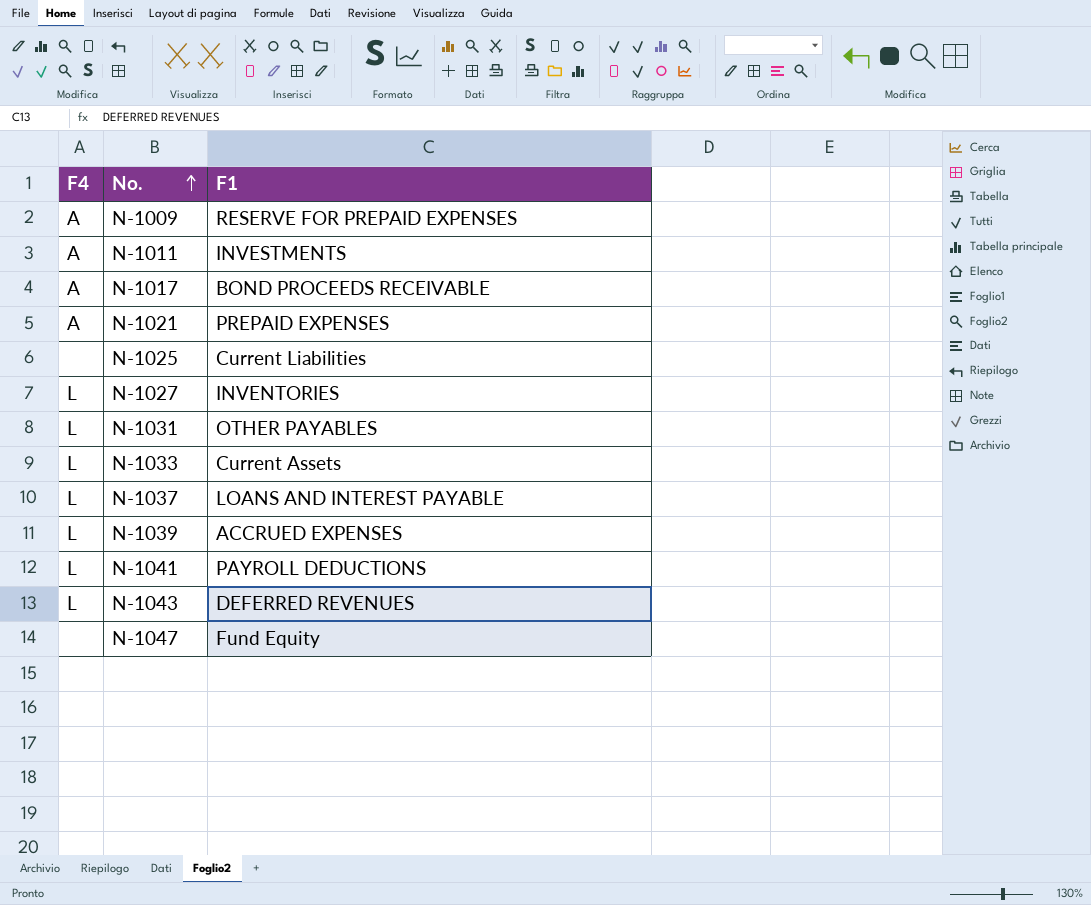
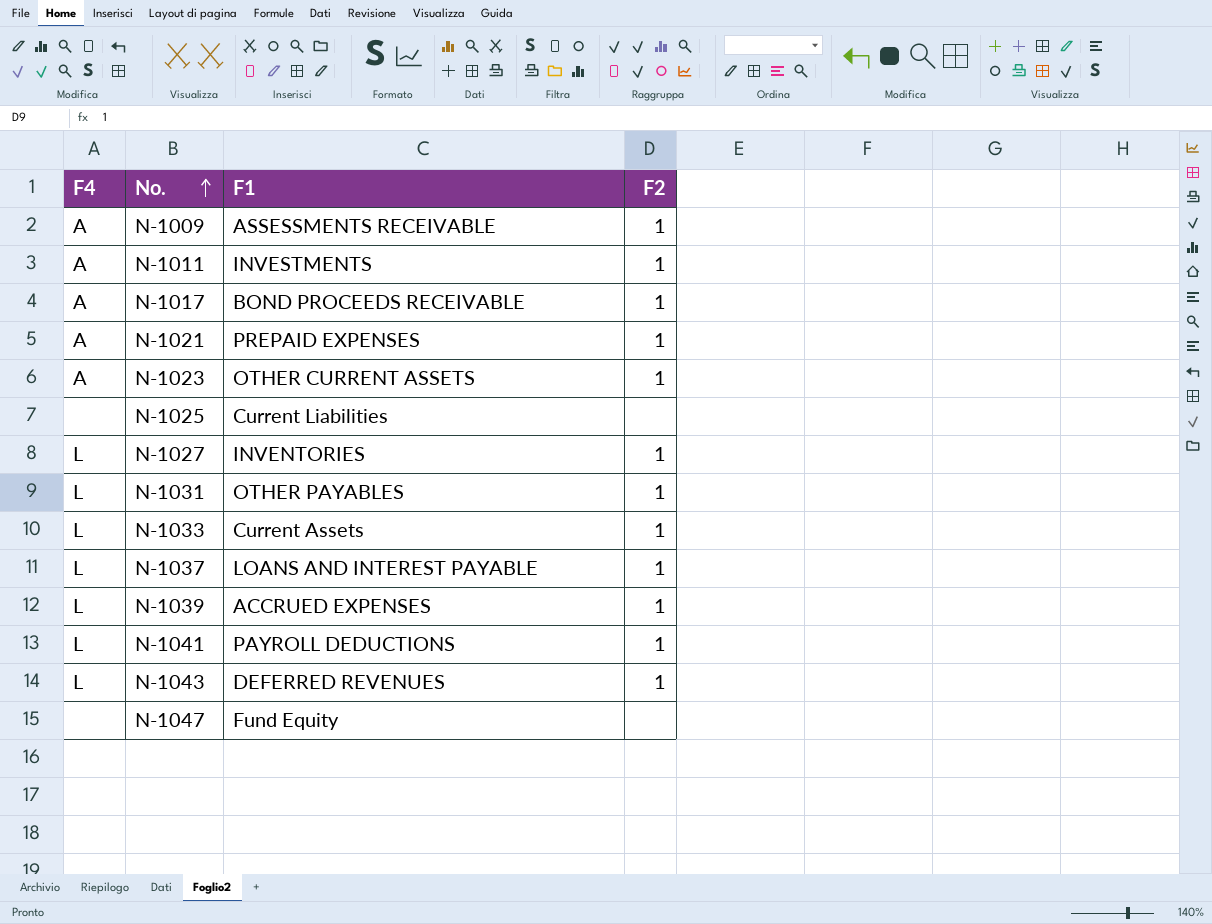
column F2 | position: none -> 4
N-1009 | F1: RESERVE FOR PREPAID EXPENSES -> ASSESSMENTS RECEIVABLE
row N-1023: none -> A | OTHER CURRENT ASSETS | 1

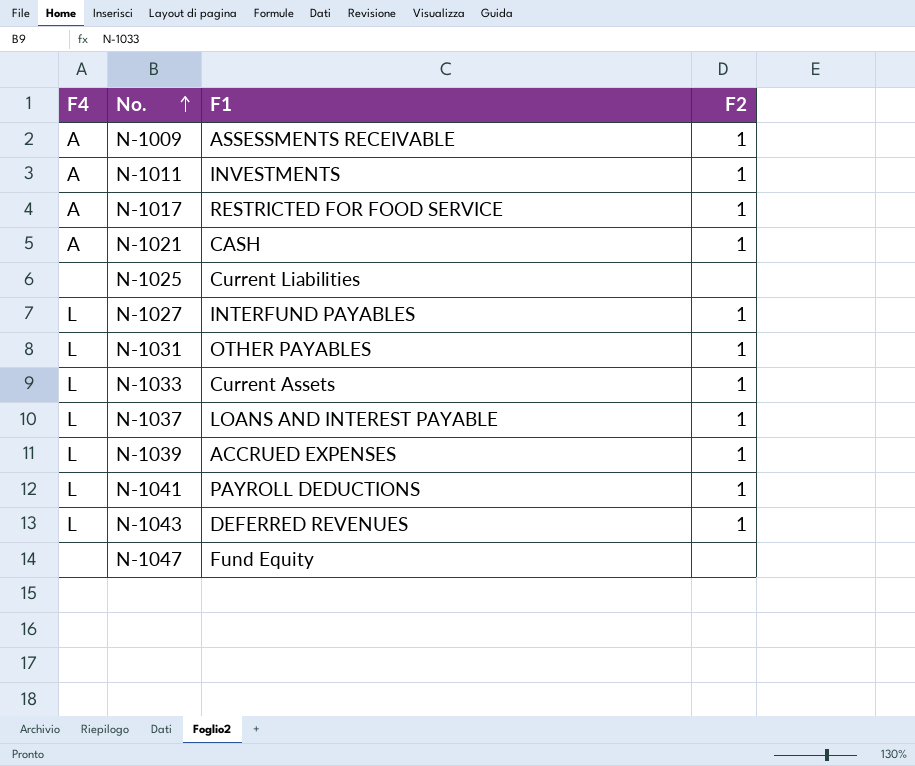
row N-1023: A | OTHER CURRENT ASSETS | 1 -> none
N-1017 | F1: BOND PROCEEDS RECEIVABLE -> RESTRICTED FOR FOOD SERVICE
N-1021 | F1: PREPAID EXPENSES -> CASH
N-1027 | F1: INVENTORIES -> INTERFUND PAYABLES

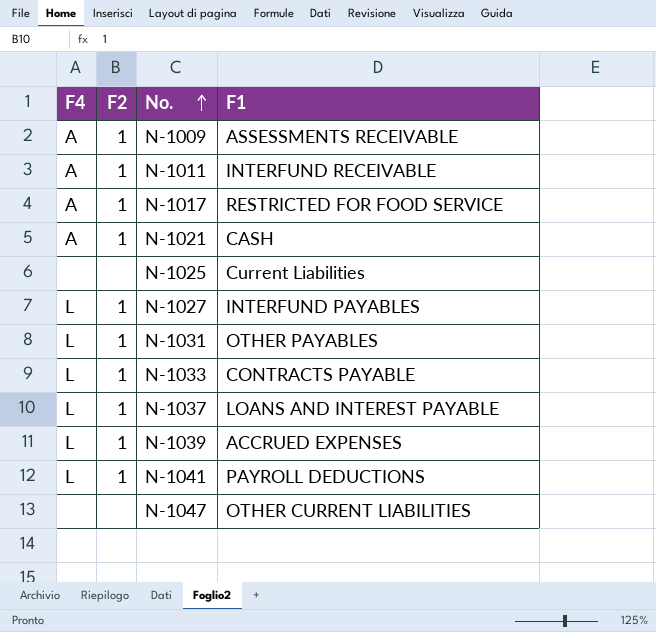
column F2 | position: 4 -> 2
row N-1043: L | DEFERRED REVENUES | 1 -> none
N-1011 | F1: INVESTMENTS -> INTERFUND RECEIVABLE
N-1033 | F1: Current Assets -> CONTRACTS PAYABLE
N-1047 | F1: Fund Equity -> OTHER CURRENT LIABILITIES

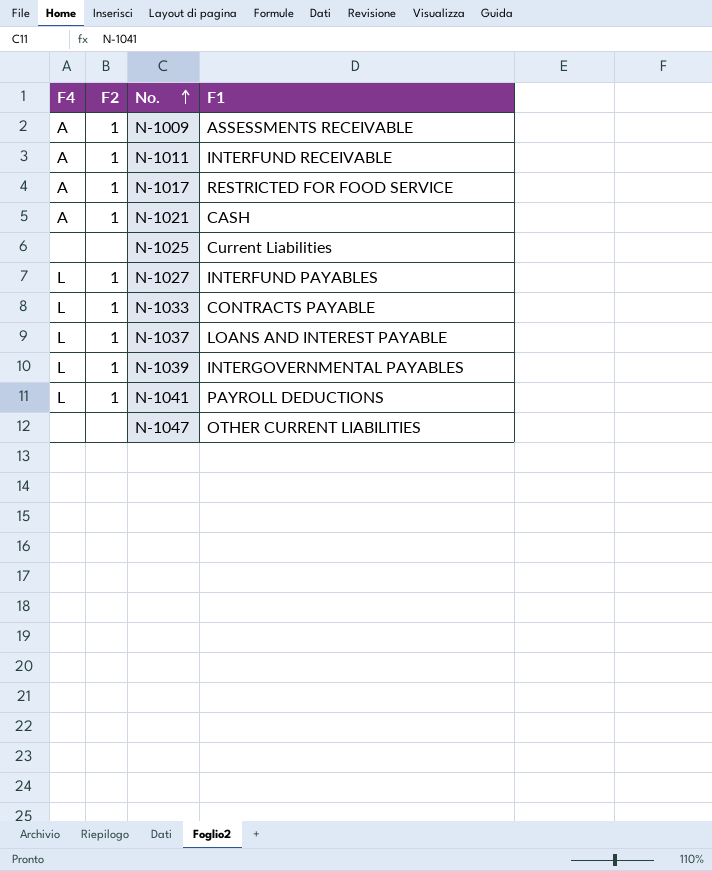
row N-1031: L | 1 | OTHER PAYABLES -> none
N-1039 | F1: ACCRUED EXPENSES -> INTERGOVERNMENTAL PAYABLES

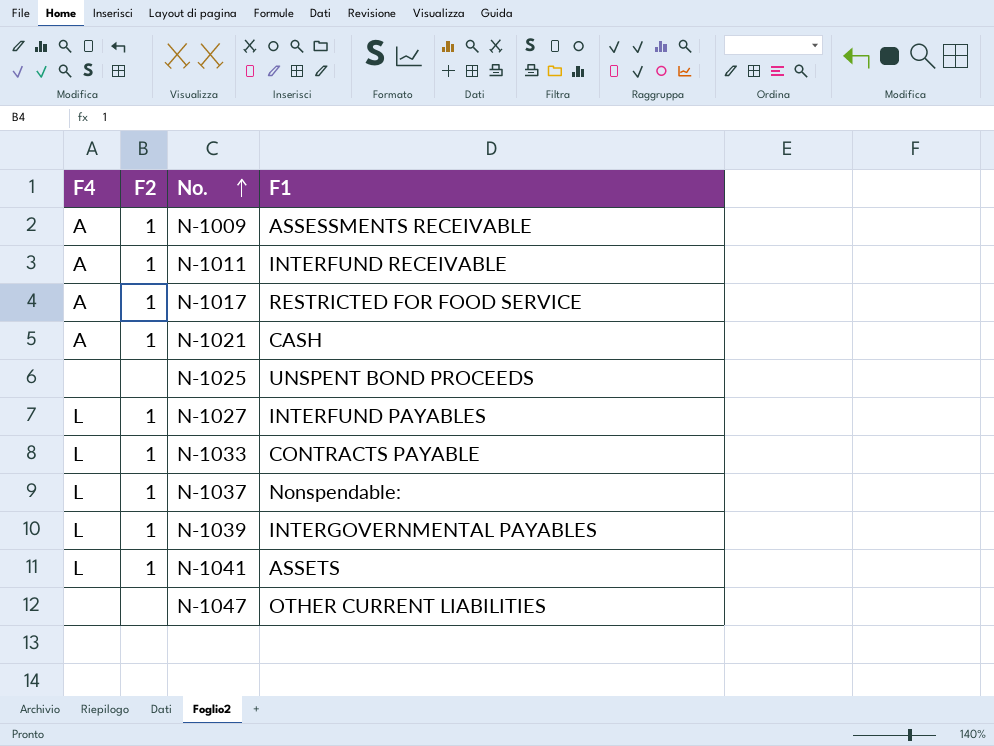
N-1025 | F1: Current Liabilities -> UNSPENT BOND PROCEEDS
N-1037 | F1: LOANS AND INTEREST PAYABLE -> Nonspendable:
N-1041 | F1: PAYROLL DEDUCTIONS -> ASSETS

